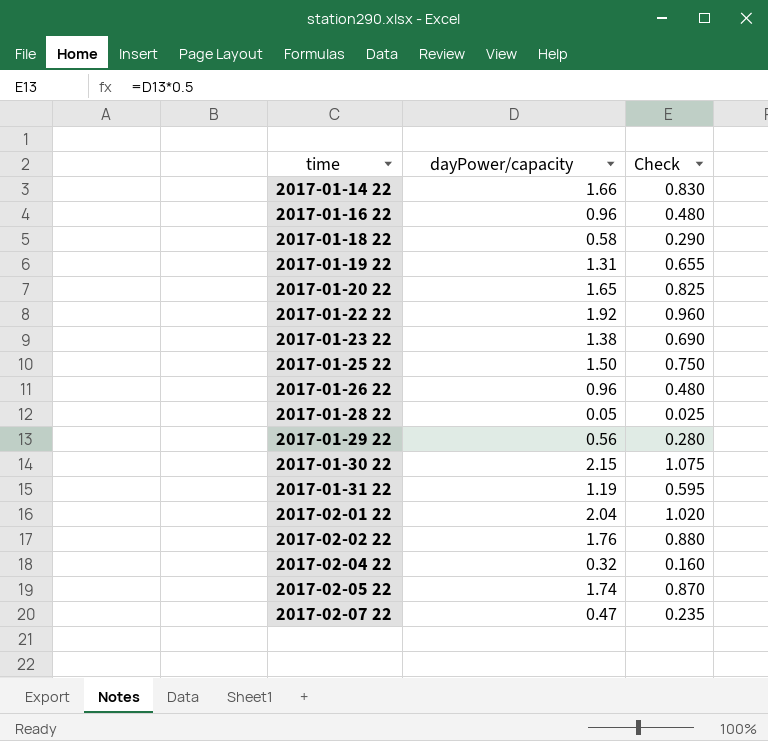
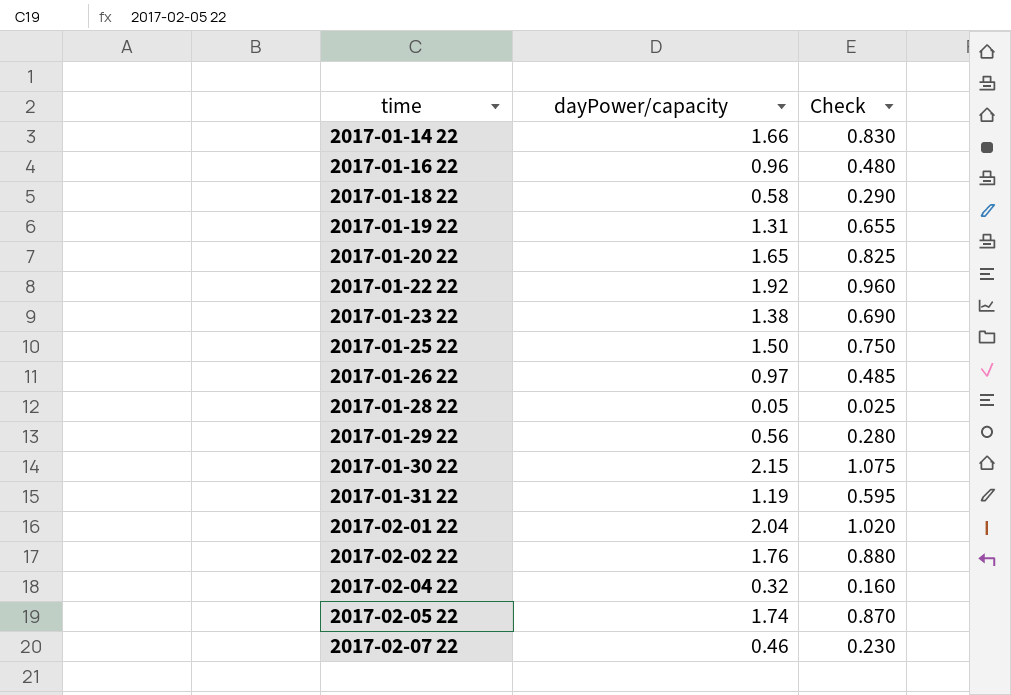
2017-01-26 22 | dayPower/capacity: 0.96 -> 0.97
2017-01-26 22 | Check: 0.480 -> 0.485
2017-02-07 22 | dayPower/capacity: 0.47 -> 0.46
2017-02-07 22 | Check: 0.235 -> 0.230

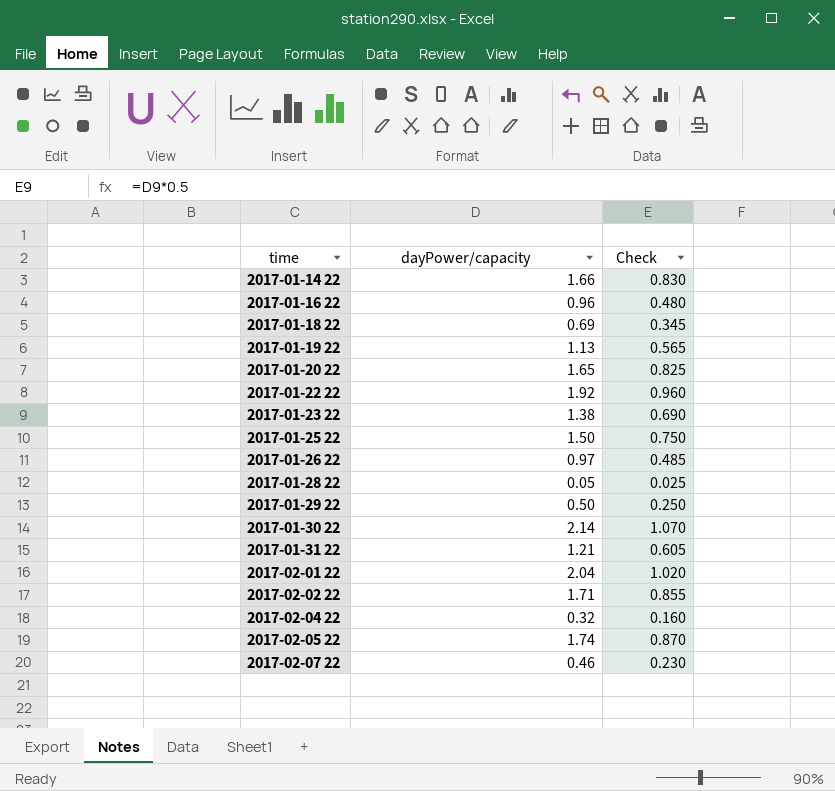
2017-01-18 22 | dayPower/capacity: 0.58 -> 0.69
2017-01-18 22 | Check: 0.290 -> 0.345
2017-01-19 22 | dayPower/capacity: 1.31 -> 1.13
2017-01-19 22 | Check: 0.655 -> 0.565
2017-01-29 22 | dayPower/capacity: 0.56 -> 0.50
2017-01-29 22 | Check: 0.280 -> 0.250
2017-01-30 22 | dayPower/capacity: 2.15 -> 2.14
2017-01-30 22 | Check: 1.075 -> 1.070
2017-01-31 22 | dayPower/capacity: 1.19 -> 1.21
2017-01-31 22 | Check: 0.595 -> 0.605
2017-02-02 22 | dayPower/capacity: 1.76 -> 1.71
2017-02-02 22 | Check: 0.880 -> 0.855

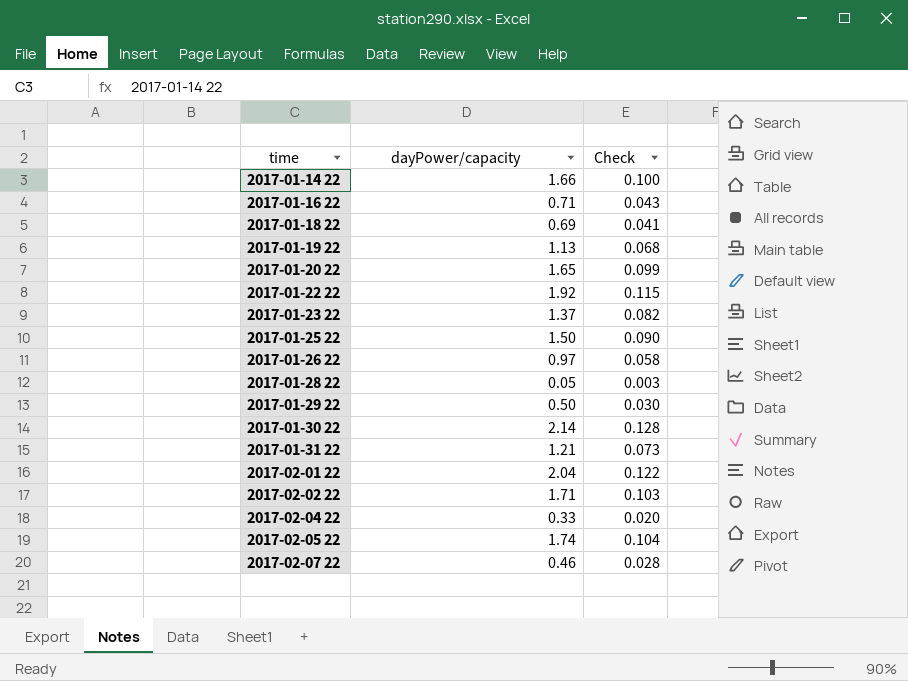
column Check | formula: [dayPower/capacity] * 0.5 -> [dayPower/capacity] * 0.06
2017-01-16 22 | dayPower/capacity: 0.96 -> 0.71
2017-01-23 22 | dayPower/capacity: 1.38 -> 1.37
2017-02-04 22 | dayPower/capacity: 0.32 -> 0.33

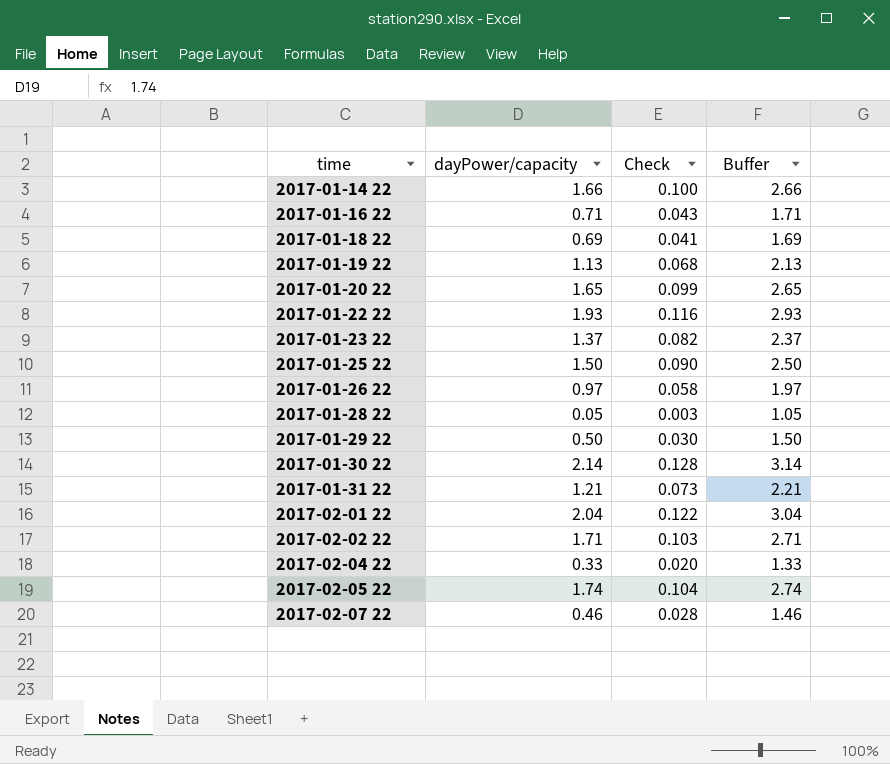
column Buffer | formula: none -> [dayPower/capacity] + 1
2017-01-22 22 | dayPower/capacity: 1.92 -> 1.93
2017-01-22 22 | Check: 0.115 -> 0.116

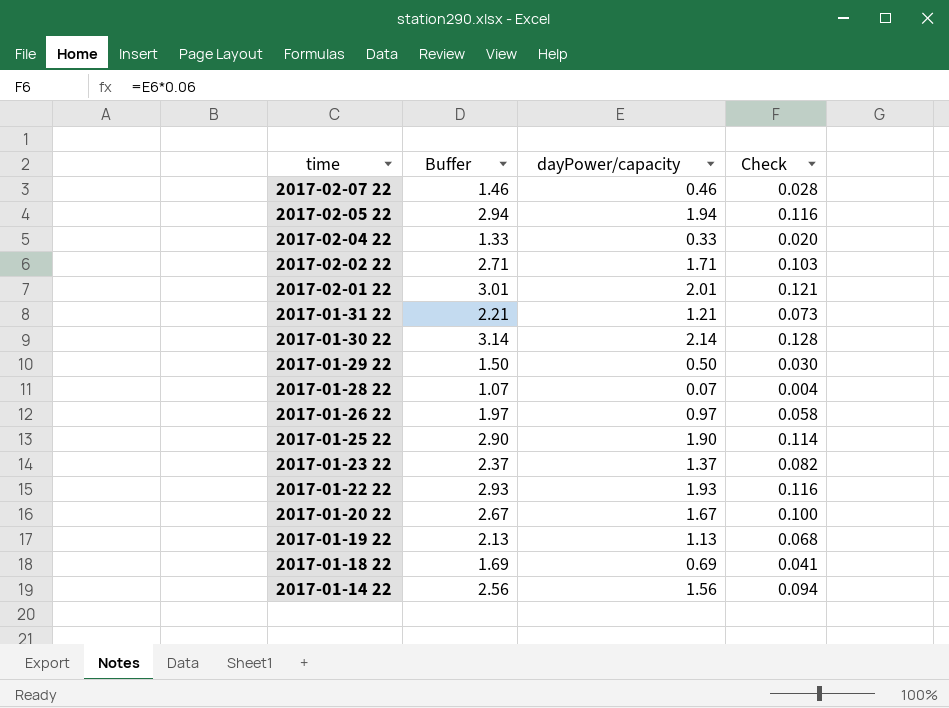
row order: time ascending -> time descending
column Buffer | position: 4 -> 2
row 2017-01-16 22: 0.71 | 0.043 | 1.71 -> none
2017-02-05 22 | Buffer: 2.74 -> 2.94
2017-02-05 22 | dayPower/capacity: 1.74 -> 1.94
2017-02-05 22 | Check: 0.104 -> 0.116
2017-02-01 22 | Buffer: 3.04 -> 3.01
2017-02-01 22 | dayPower/capacity: 2.04 -> 2.01
2017-02-01 22 | Check: 0.122 -> 0.121
2017-01-28 22 | Buffer: 1.05 -> 1.07
2017-01-28 22 | dayPower/capacity: 0.05 -> 0.07
2017-01-28 22 | Check: 0.003 -> 0.004
2017-01-25 22 | Buffer: 2.50 -> 2.90
2017-01-25 22 | dayPower/capacity: 1.50 -> 1.90
2017-01-25 22 | Check: 0.090 -> 0.114
2017-01-20 22 | Buffer: 2.65 -> 2.67
2017-01-20 22 | dayPower/capacity: 1.65 -> 1.67
2017-01-20 22 | Check: 0.099 -> 0.100
2017-01-14 22 | Buffer: 2.66 -> 2.56
2017-01-14 22 | dayPower/capacity: 1.66 -> 1.56
2017-01-14 22 | Check: 0.100 -> 0.094

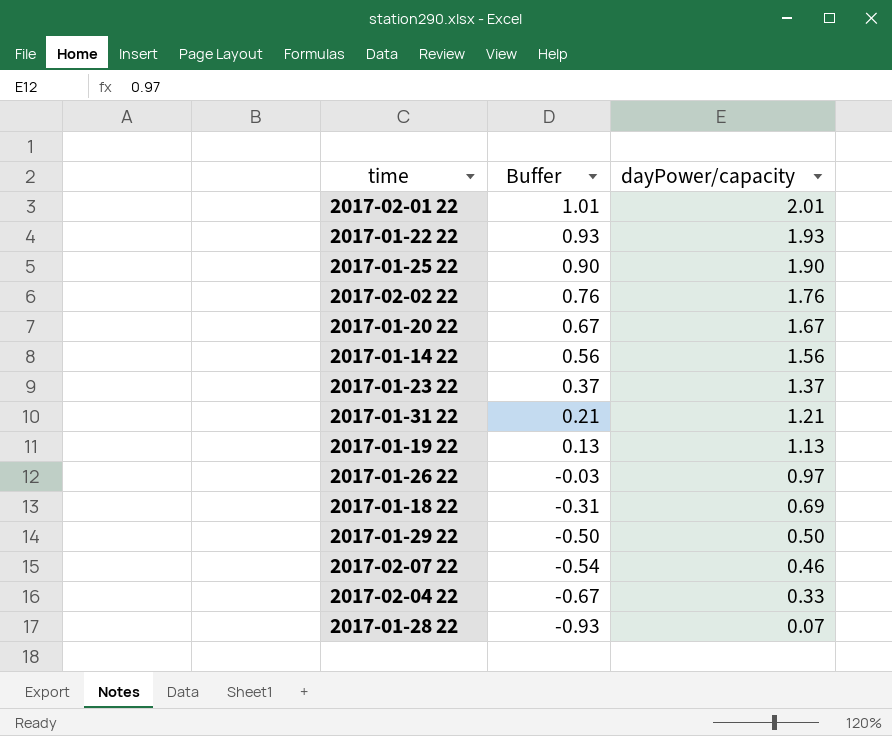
row order: time descending -> Buffer descending
column Check | formula: [dayPower/capacity] * 0.06 -> none
column Buffer | formula: [dayPower/capacity] + 1 -> [dayPower/capacity] - 1
row 2017-02-05 22: 2.94 | 1.94 | 0.116 -> none
row 2017-01-30 22: 3.14 | 2.14 | 0.128 -> none
2017-02-02 22 | dayPower/capacity: 1.71 -> 1.76

